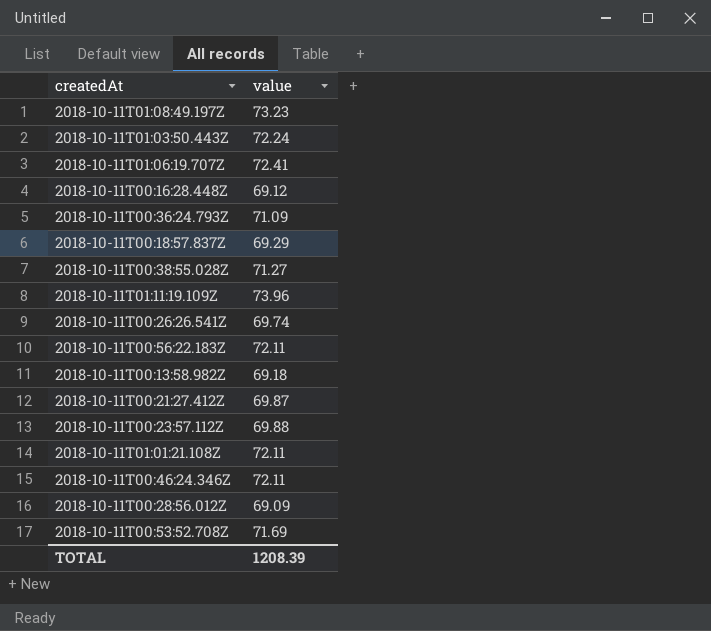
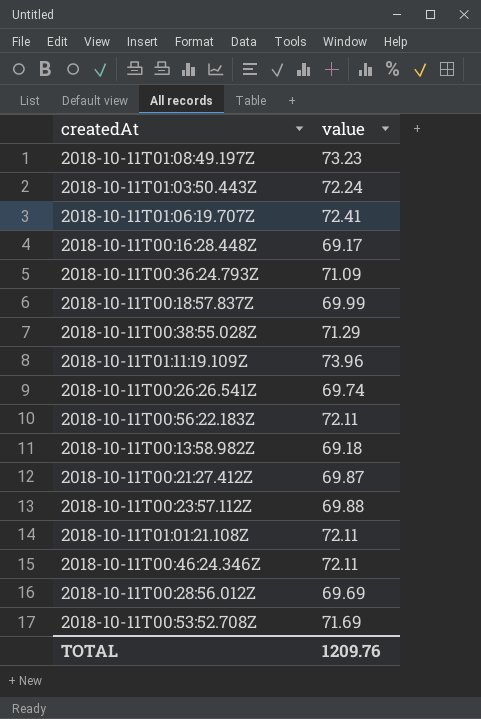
2018-10-11T00:16:28.448Z | value: 69.12 -> 69.17
2018-10-11T00:18:57.837Z | value: 69.29 -> 69.99
2018-10-11T00:38:55.028Z | value: 71.27 -> 71.29
2018-10-11T00:28:56.012Z | value: 69.09 -> 69.69
TOTAL | value: 1208.39 -> 1209.76

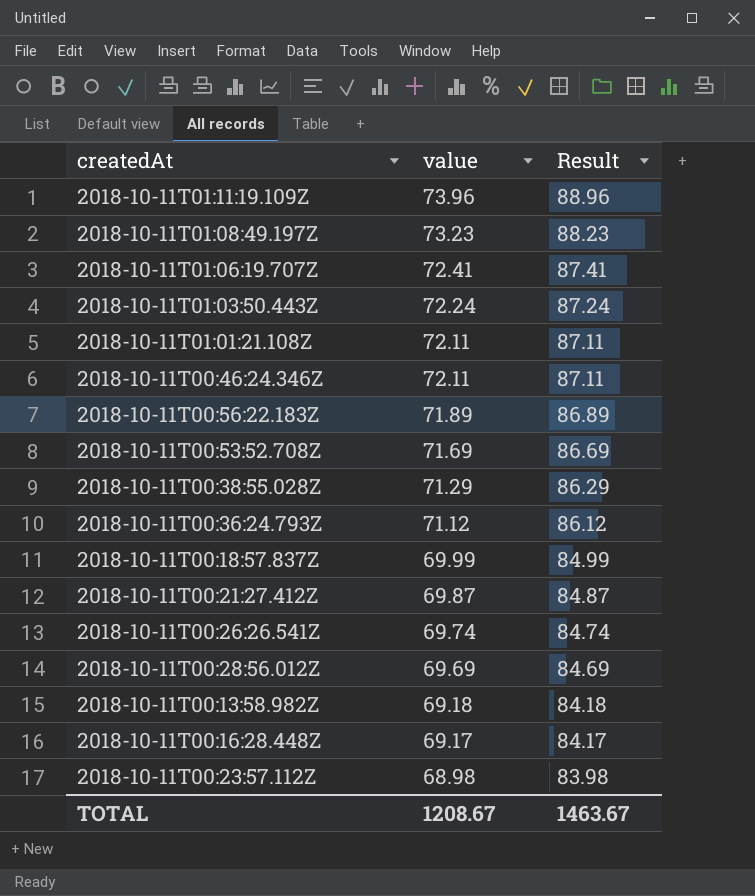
row order: none -> value descending
column Result | formula: none -> [value] + 15
2018-10-11T00:56:22.183Z | value: 72.11 -> 71.89
2018-10-11T00:36:24.793Z | value: 71.09 -> 71.12
2018-10-11T00:23:57.112Z | value: 69.88 -> 68.98
TOTAL | value: 1209.76 -> 1208.67

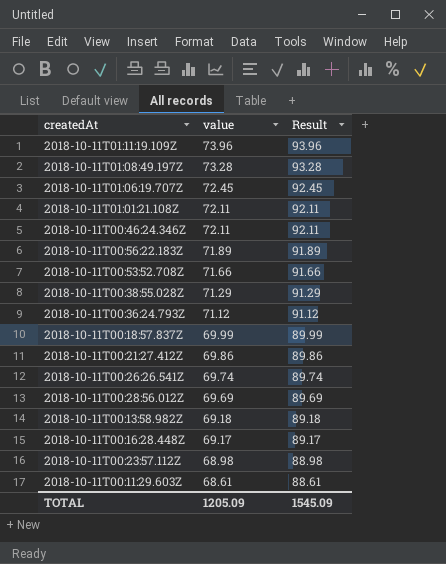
column Result | formula: [value] + 15 -> [value] + 20
row 2018-10-11T01:03:50.443Z: 72.24 | 87.24 -> none
2018-10-11T01:08:49.197Z | value: 73.23 -> 73.28
2018-10-11T01:06:19.707Z | value: 72.41 -> 72.45
2018-10-11T00:53:52.708Z | value: 71.69 -> 71.66
2018-10-11T00:21:27.412Z | value: 69.87 -> 69.86
row 2018-10-11T00:11:29.603Z: none -> 68.61 | 88.61
TOTAL | value: 1208.67 -> 1205.09
TOTAL | Result: 1463.67 -> 1545.09

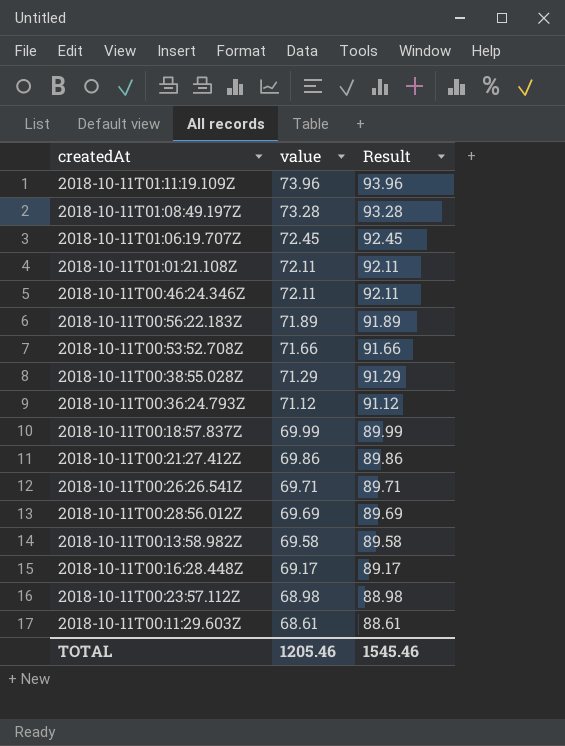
2018-10-11T00:26:26.541Z | value: 69.74 -> 69.71
2018-10-11T00:26:26.541Z | Result: 89.74 -> 89.71
2018-10-11T00:13:58.982Z | value: 69.18 -> 69.58
2018-10-11T00:13:58.982Z | Result: 89.18 -> 89.58
TOTAL | value: 1205.09 -> 1205.46
TOTAL | Result: 1545.09 -> 1545.46

